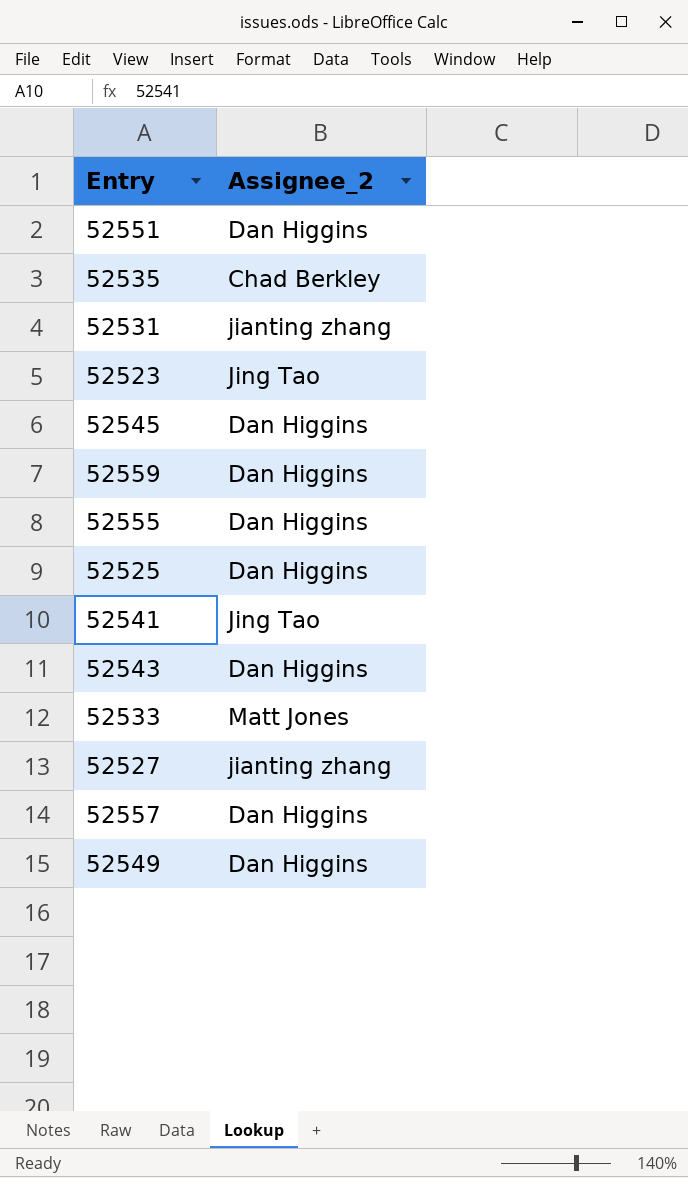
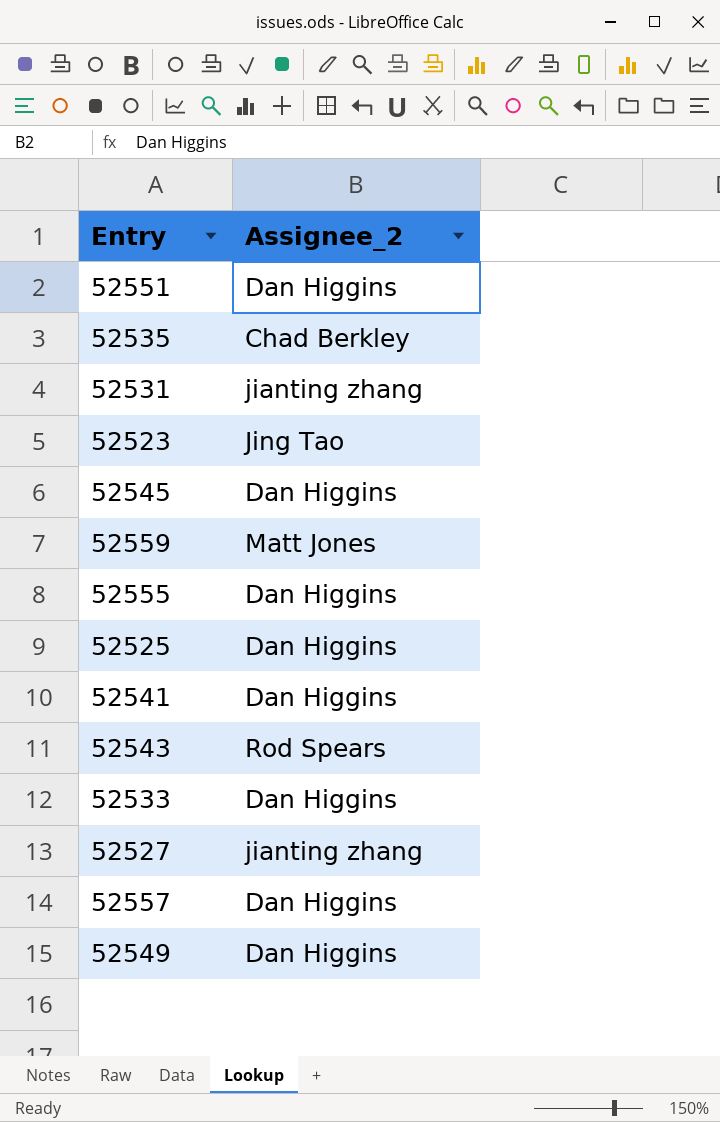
52559 | Assignee_2: Dan Higgins -> Matt Jones
52541 | Assignee_2: Jing Tao -> Dan Higgins
52543 | Assignee_2: Dan Higgins -> Rod Spears
52533 | Assignee_2: Matt Jones -> Dan Higgins

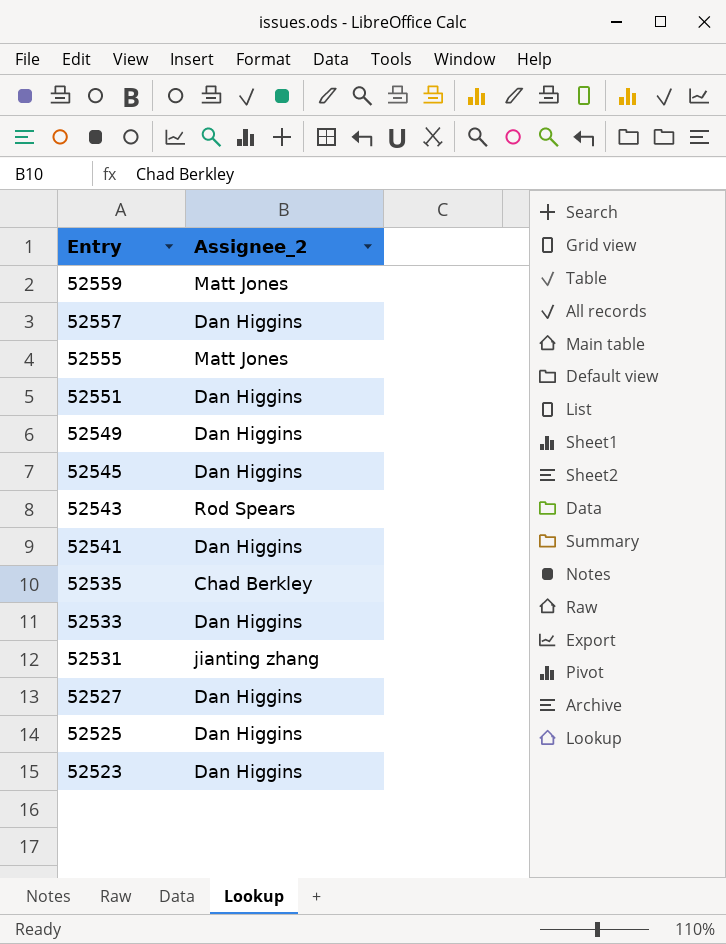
row order: none -> Entry descending
52555 | Assignee_2: Dan Higgins -> Matt Jones
52527 | Assignee_2: jianting zhang -> Dan Higgins
52523 | Assignee_2: Jing Tao -> Dan Higgins

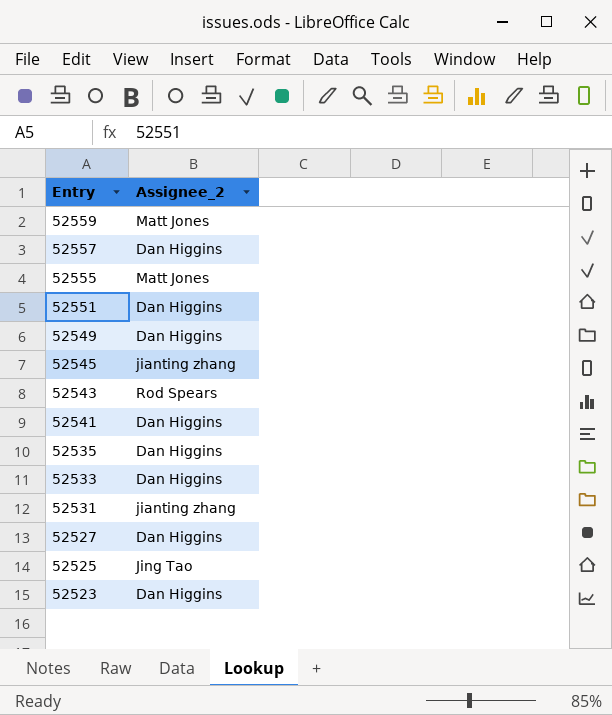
52545 | Assignee_2: Dan Higgins -> jianting zhang
52535 | Assignee_2: Chad Berkley -> Dan Higgins
52525 | Assignee_2: Dan Higgins -> Jing Tao

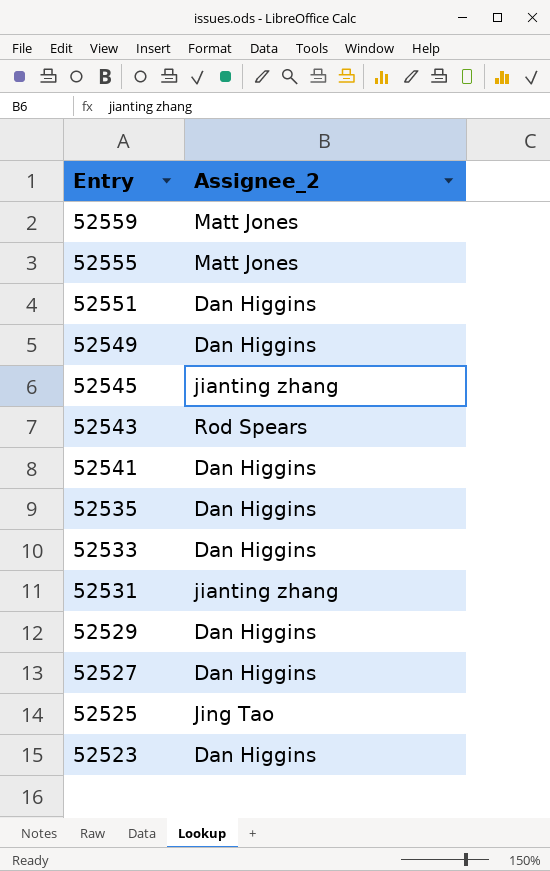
row 52557: Dan Higgins -> none
row 52529: none -> Dan Higgins

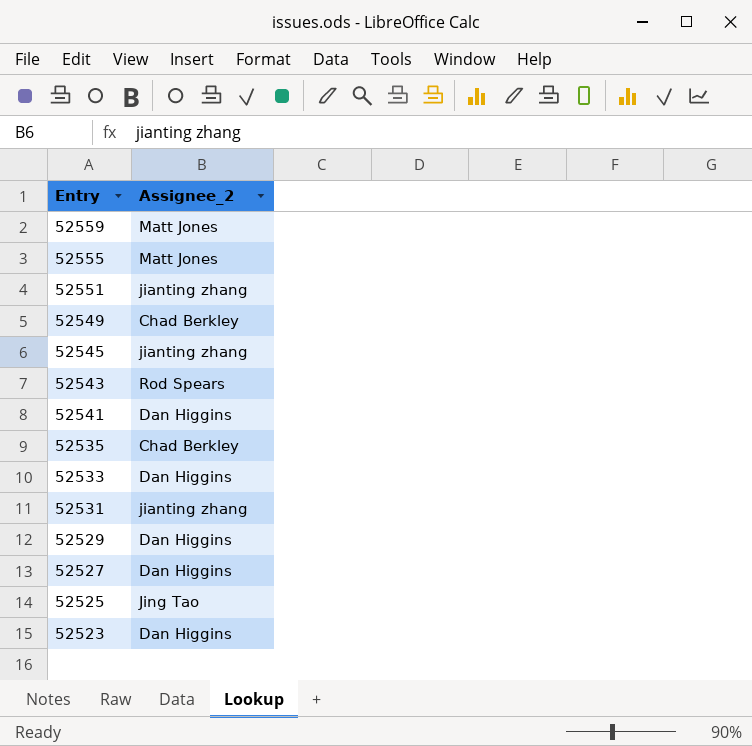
52551 | Assignee_2: Dan Higgins -> jianting zhang
52549 | Assignee_2: Dan Higgins -> Chad Berkley
52535 | Assignee_2: Dan Higgins -> Chad Berkley

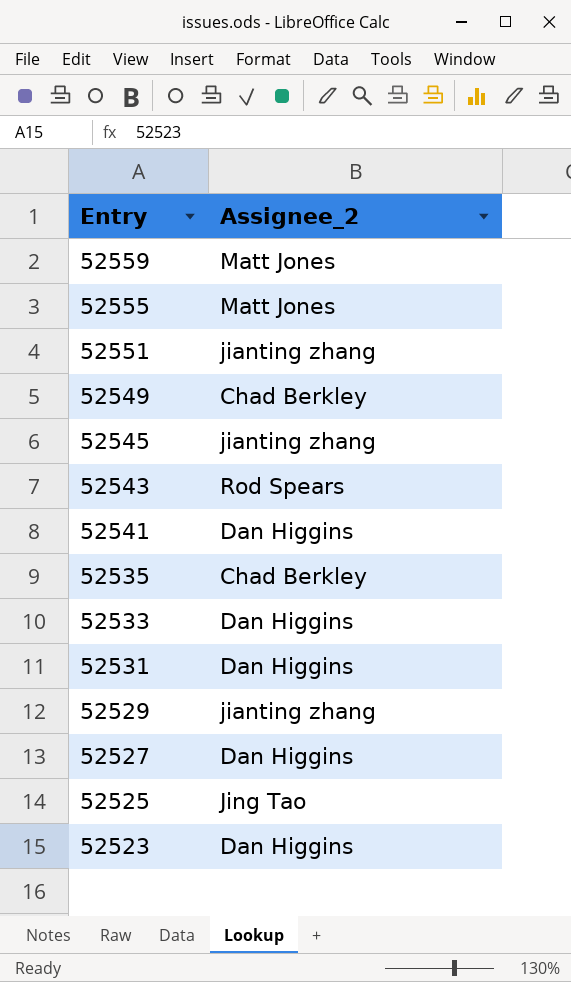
52531 | Assignee_2: jianting zhang -> Dan Higgins
52529 | Assignee_2: Dan Higgins -> jianting zhang

